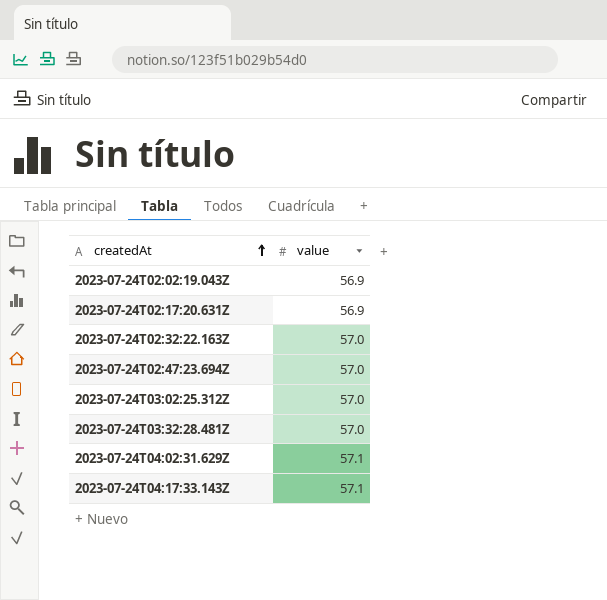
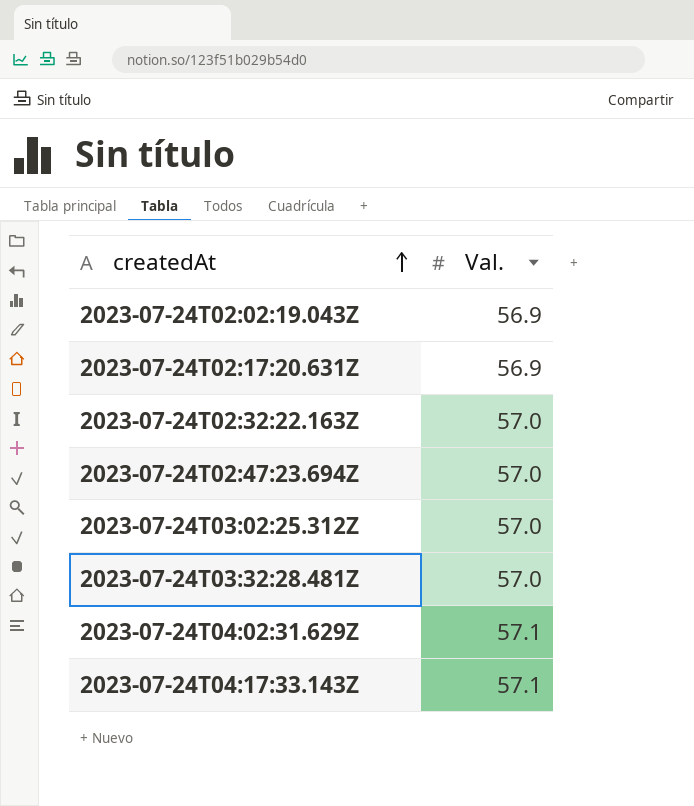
column name: value -> Val.

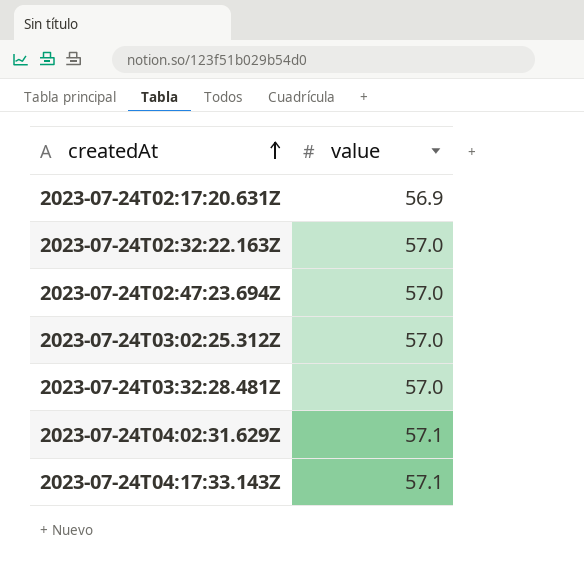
column name: Val. -> value
row 2023-07-24T02:02:19.043Z: 56.9 -> none

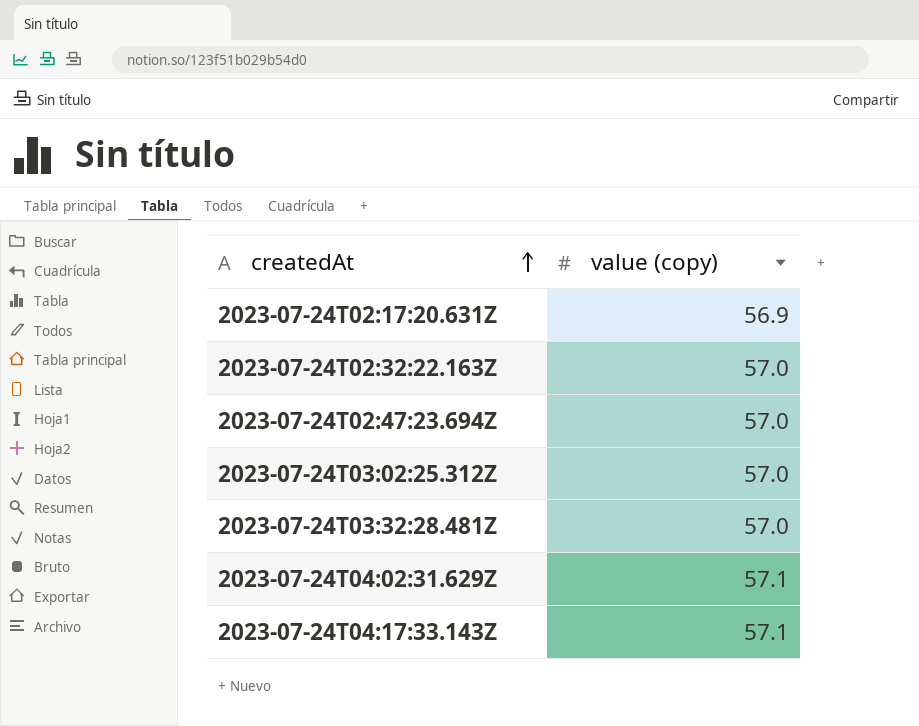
column name: value -> value (copy)

